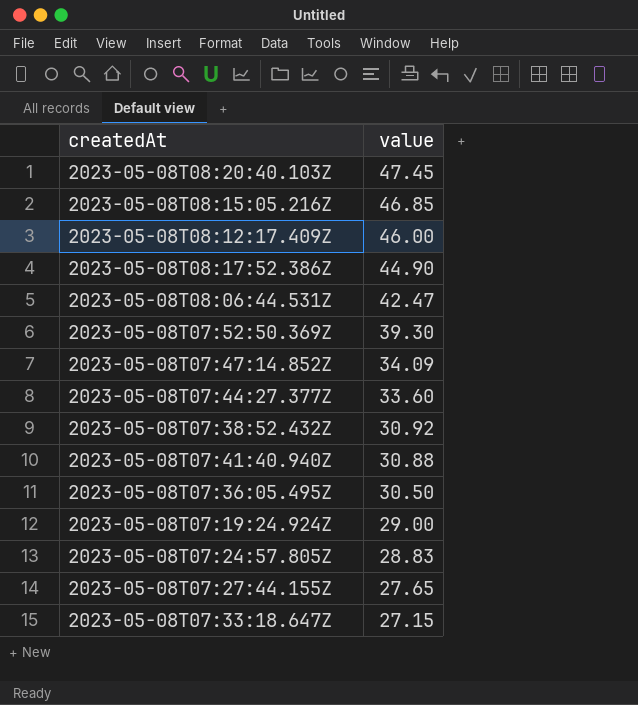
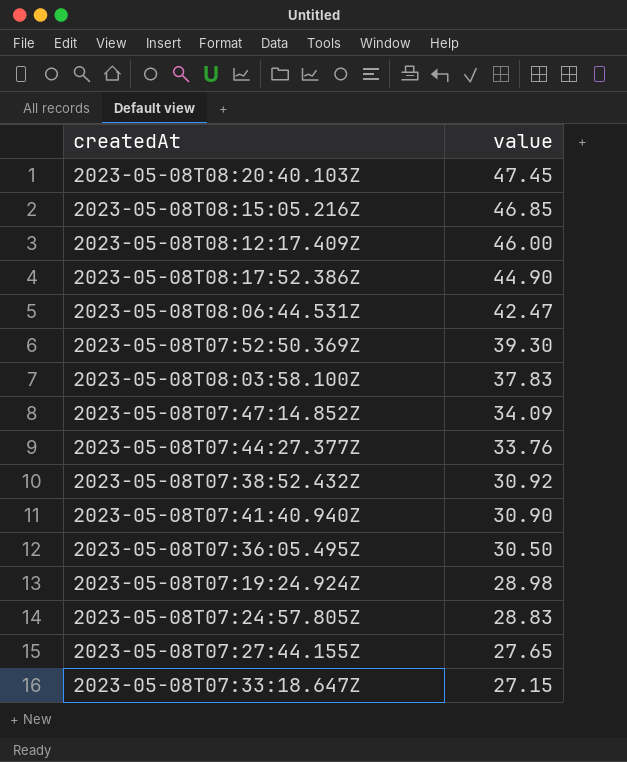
row 2023-05-08T08:03:58.100Z: none -> 37.83
2023-05-08T07:44:27.377Z | value: 33.60 -> 33.76
2023-05-08T07:41:40.940Z | value: 30.88 -> 30.90
2023-05-08T07:19:24.924Z | value: 29.00 -> 28.98

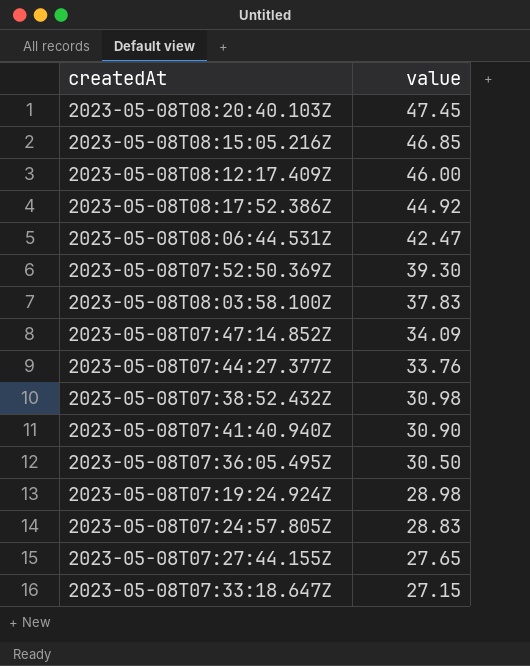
2023-05-08T08:17:52.386Z | value: 44.90 -> 44.92
2023-05-08T07:38:52.432Z | value: 30.92 -> 30.98

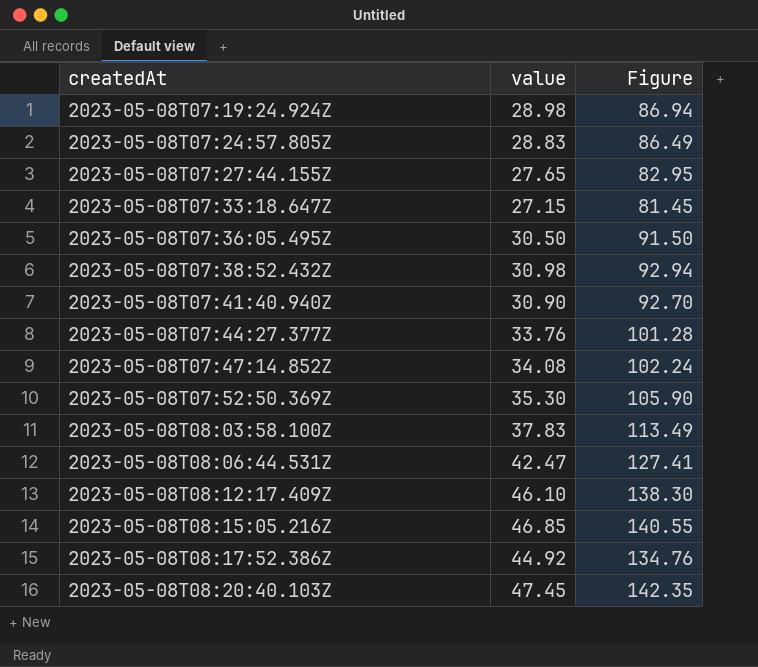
row order: value descending -> createdAt ascending
column Figure | formula: none -> [value] * 3
2023-05-08T07:47:14.852Z | value: 34.09 -> 34.08
2023-05-08T07:52:50.369Z | value: 39.30 -> 35.30
2023-05-08T08:12:17.409Z | value: 46.00 -> 46.10

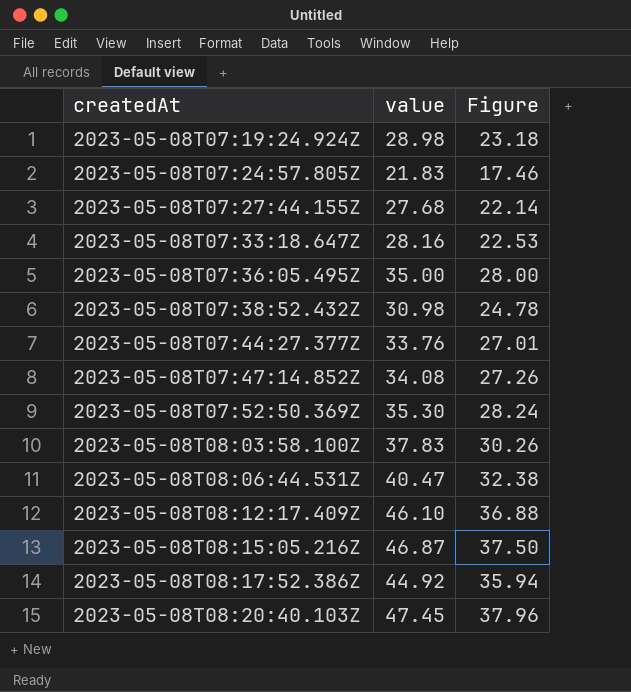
column Figure | formula: [value] * 3 -> [value] * 0.8
row 2023-05-08T07:41:40.940Z: 30.90 | 92.70 -> none
2023-05-08T07:24:57.805Z | value: 28.83 -> 21.83
2023-05-08T07:27:44.155Z | value: 27.65 -> 27.68
2023-05-08T07:33:18.647Z | value: 27.15 -> 28.16
2023-05-08T07:36:05.495Z | value: 30.50 -> 35.00
2023-05-08T08:06:44.531Z | value: 42.47 -> 40.47
2023-05-08T08:15:05.216Z | value: 46.85 -> 46.87

